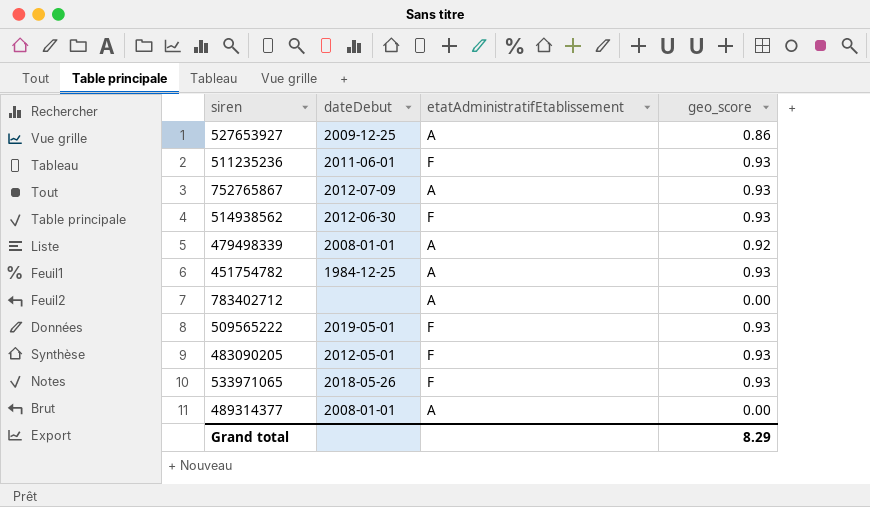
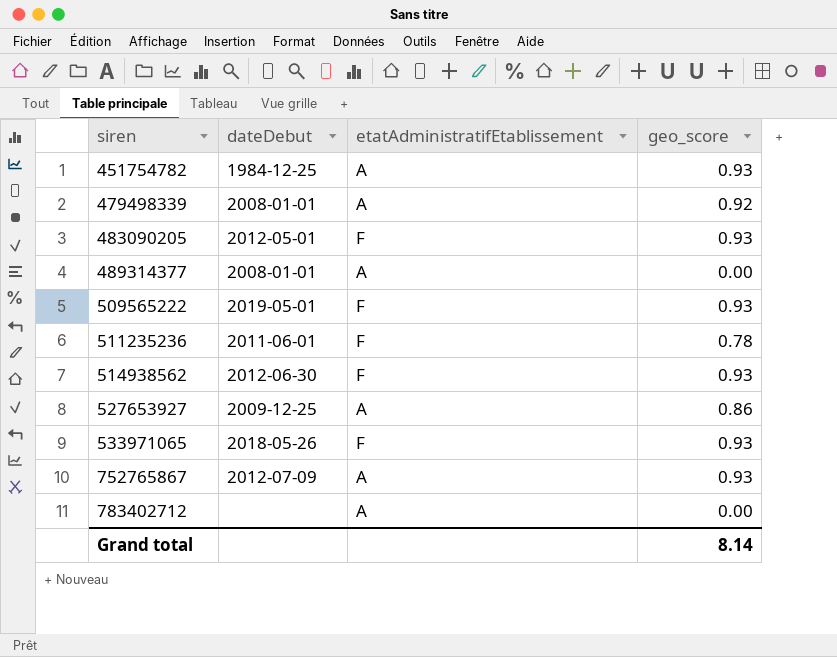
row order: none -> siren ascending
511235236 | geo_score: 0.93 -> 0.78
Grand total | geo_score: 8.29 -> 8.14

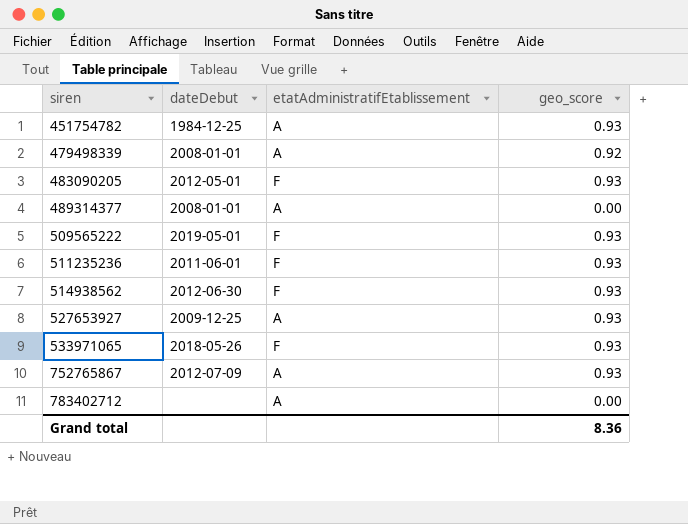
511235236 | geo_score: 0.78 -> 0.93
527653927 | geo_score: 0.86 -> 0.93
Grand total | geo_score: 8.14 -> 8.36

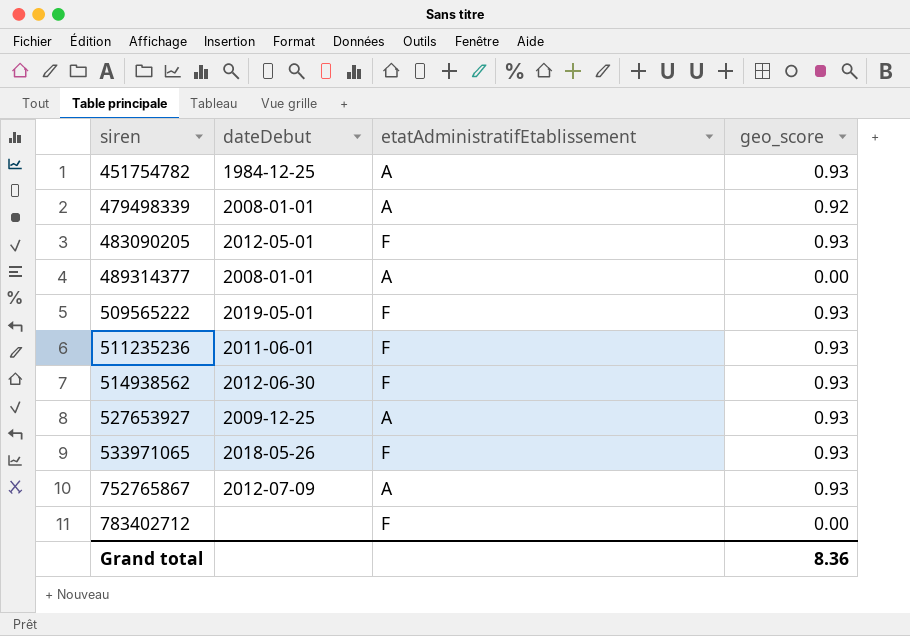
783402712 | etatAdministratifEtablissement: A -> F

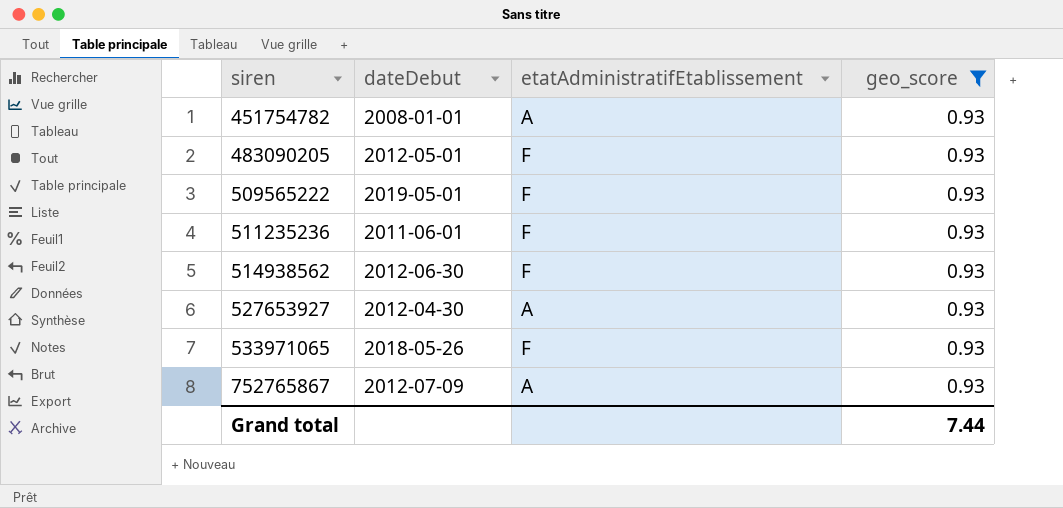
filter: none -> geo_score = 0.93
451754782 | dateDebut: 1984-12-25 -> 2008-01-01
527653927 | dateDebut: 2009-12-25 -> 2012-04-30
Grand total | geo_score: 8.36 -> 7.44

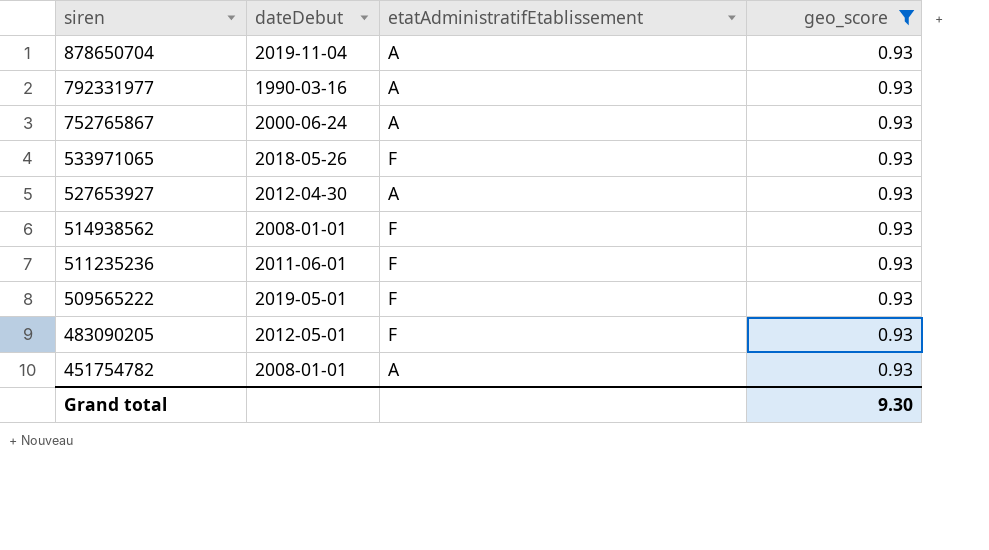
row order: siren ascending -> siren descending
row 878650704: none -> 2019-11-04 | A | 0.93
row 792331977: none -> 1990-03-16 | A | 0.93
752765867 | dateDebut: 2012-07-09 -> 2000-06-24
514938562 | dateDebut: 2012-06-30 -> 2008-01-01
Grand total | geo_score: 7.44 -> 9.30

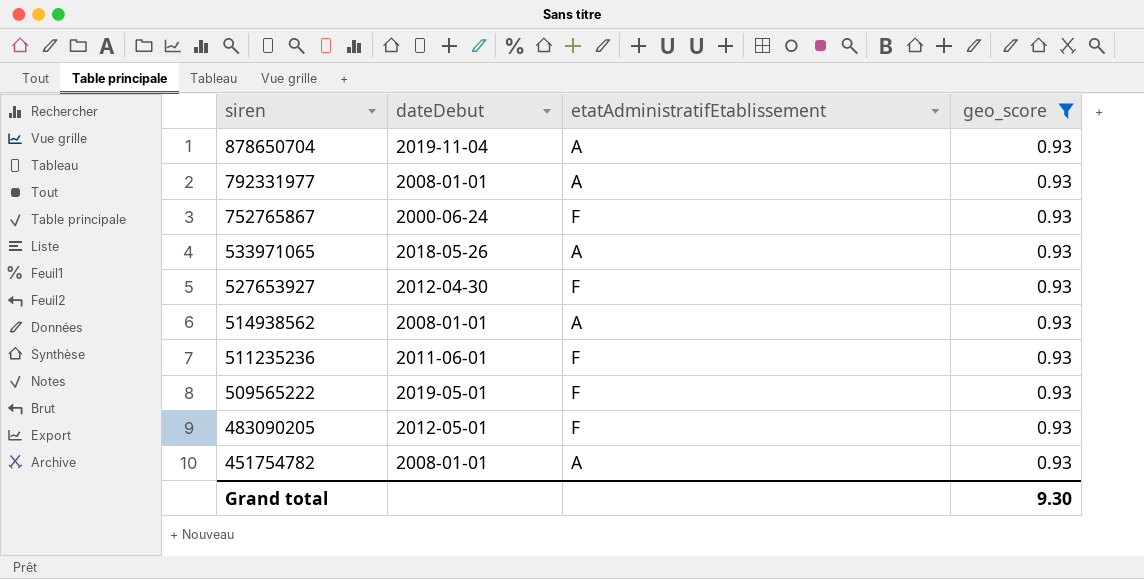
792331977 | dateDebut: 1990-03-16 -> 2008-01-01
752765867 | etatAdministratifEtablissement: A -> F
533971065 | etatAdministratifEtablissement: F -> A
527653927 | etatAdministratifEtablissement: A -> F
514938562 | etatAdministratifEtablissement: F -> A

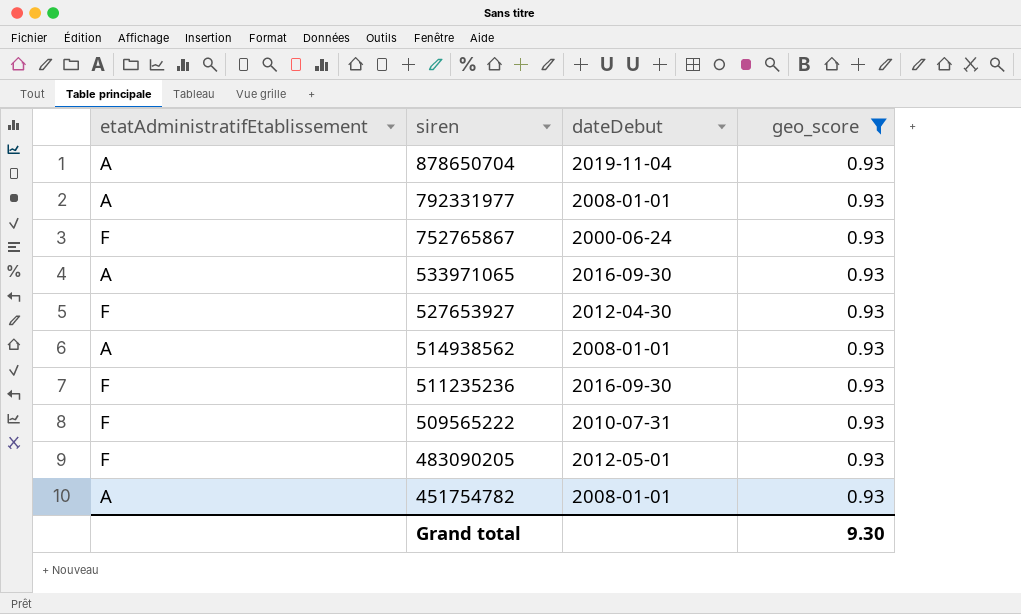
column etatAdministratifEtablissement | position: 3 -> 1
533971065 | dateDebut: 2018-05-26 -> 2016-09-30
511235236 | dateDebut: 2011-06-01 -> 2016-09-30
509565222 | dateDebut: 2019-05-01 -> 2010-07-31

